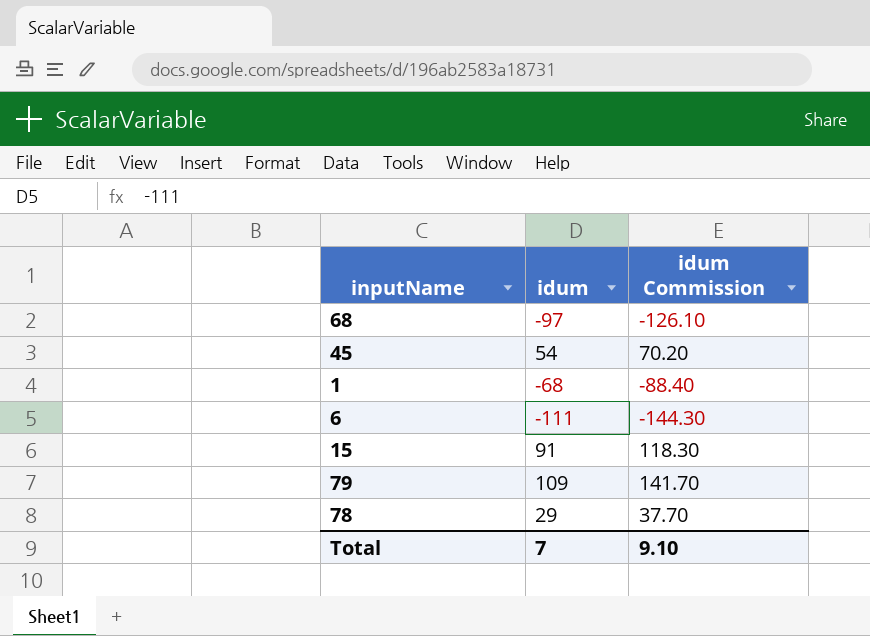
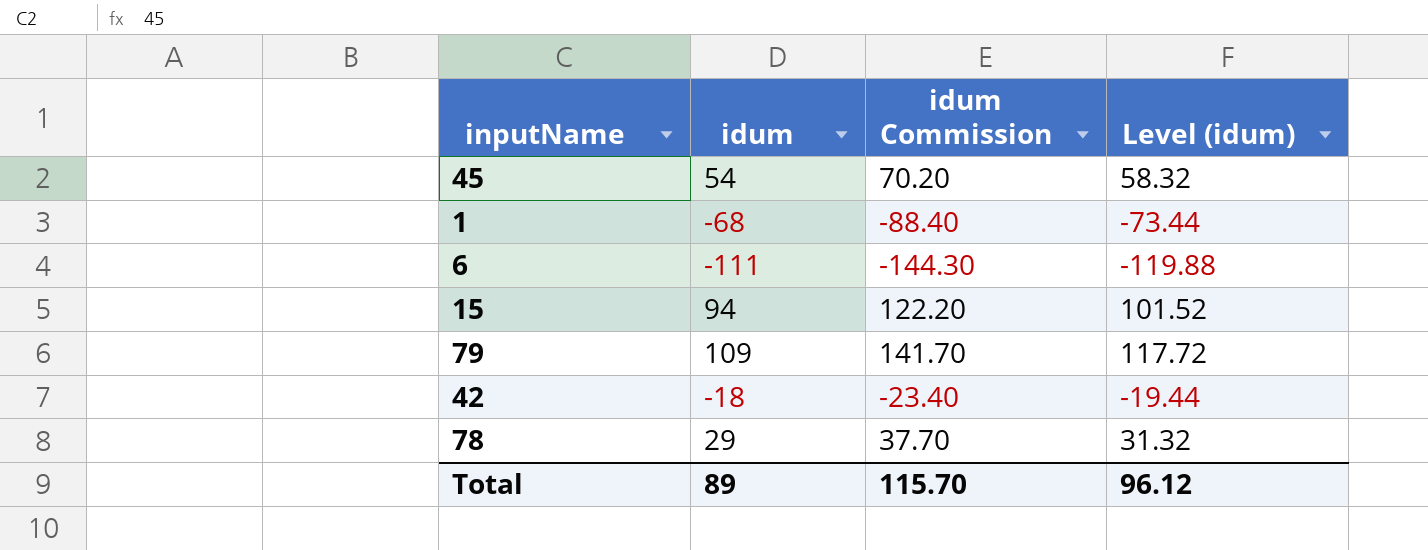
column Level (idum) | formula: none -> [idum] * 1.08
row 68: -97 | -126.10 -> none
15 | idum: 91 -> 94
15 | idum Commission: 118.30 -> 122.20
row 42: none -> -18 | -23.40 | -19.44
Total | idum: 7 -> 89
Total | idum Commission: 9.10 -> 115.70

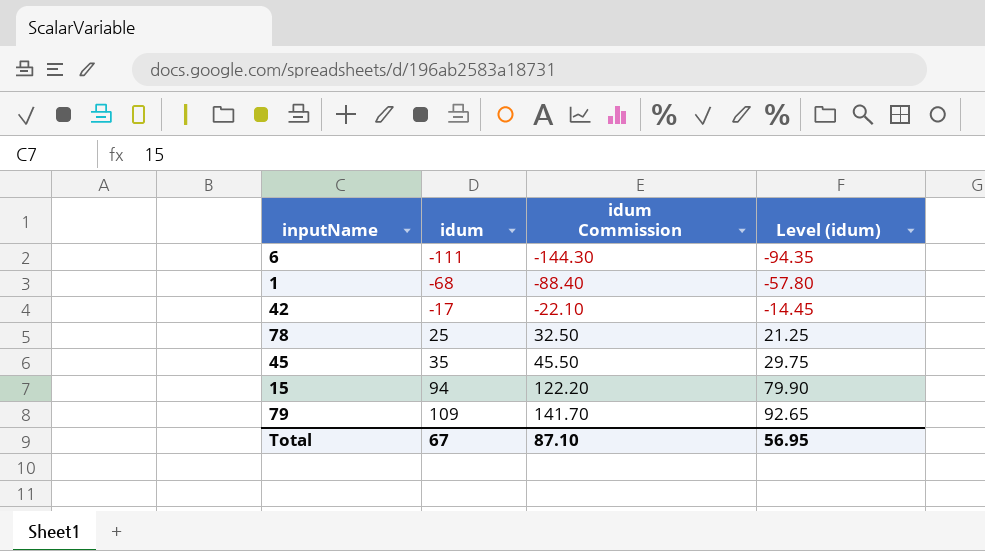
row order: none -> idum ascending
column Level (idum) | formula: [idum] * 1.08 -> [idum] * 0.85
42 | idum: -18 -> -17
42 | idum Commission: -23.40 -> -22.10
78 | idum: 29 -> 25
78 | idum Commission: 37.70 -> 32.50
45 | idum: 54 -> 35
45 | idum Commission: 70.20 -> 45.50
Total | idum: 89 -> 67
Total | idum Commission: 115.70 -> 87.10
Total | Level (idum): 96.12 -> 56.95

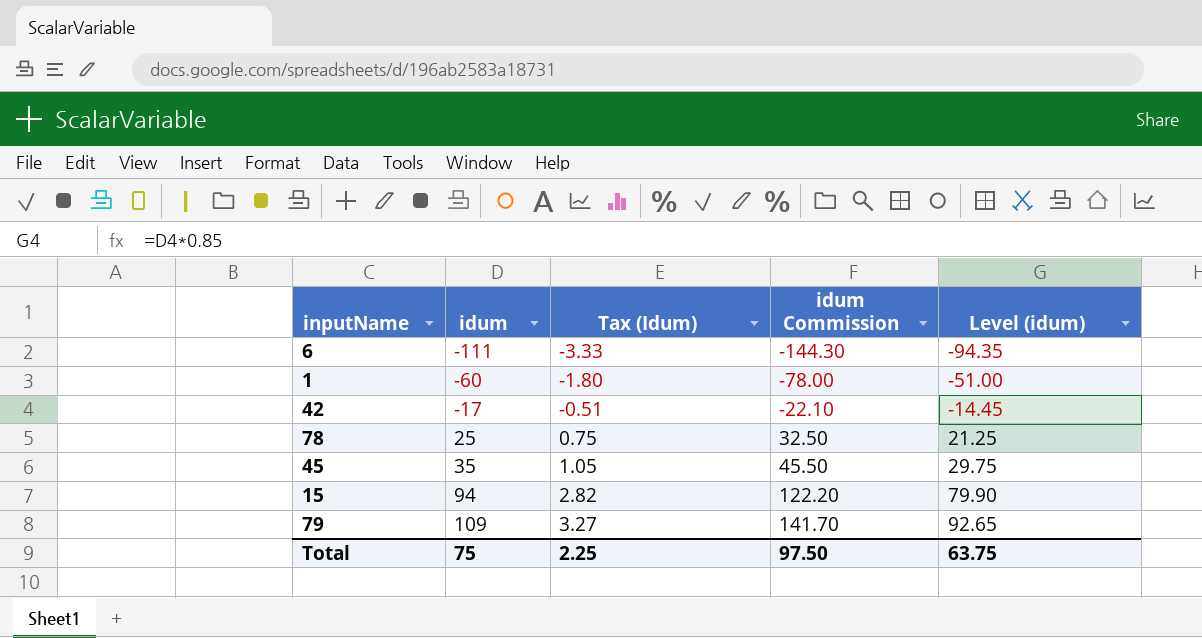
column Tax (Idum) | formula: none -> [idum] * 0.03
1 | idum: -68 -> -60
1 | idum Commission: -88.40 -> -78.00
1 | Level (idum): -57.80 -> -51.00
Total | idum: 67 -> 75
Total | idum Commission: 87.10 -> 97.50
Total | Level (idum): 56.95 -> 63.75

